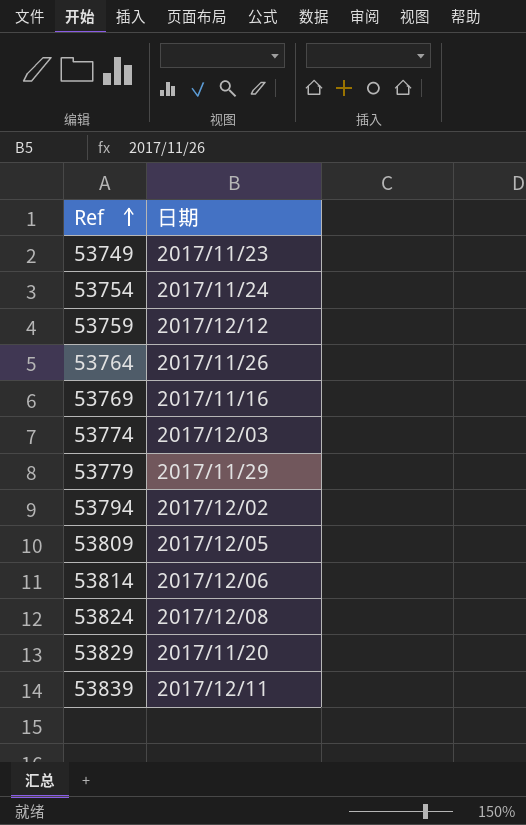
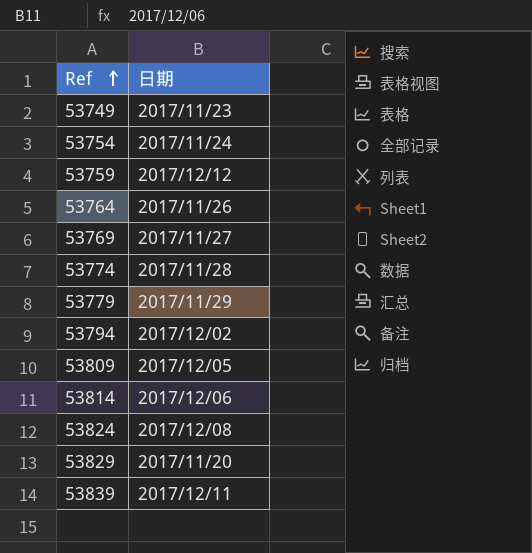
53769 | 日期: 2017/11/16 -> 2017/11/27
53774 | 日期: 2017/12/03 -> 2017/11/28

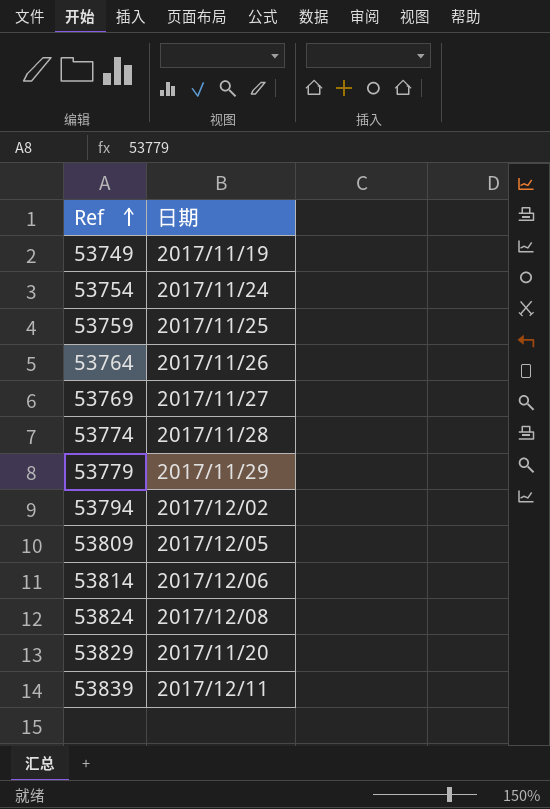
53749 | 日期: 2017/11/23 -> 2017/11/19
53759 | 日期: 2017/12/12 -> 2017/11/25

